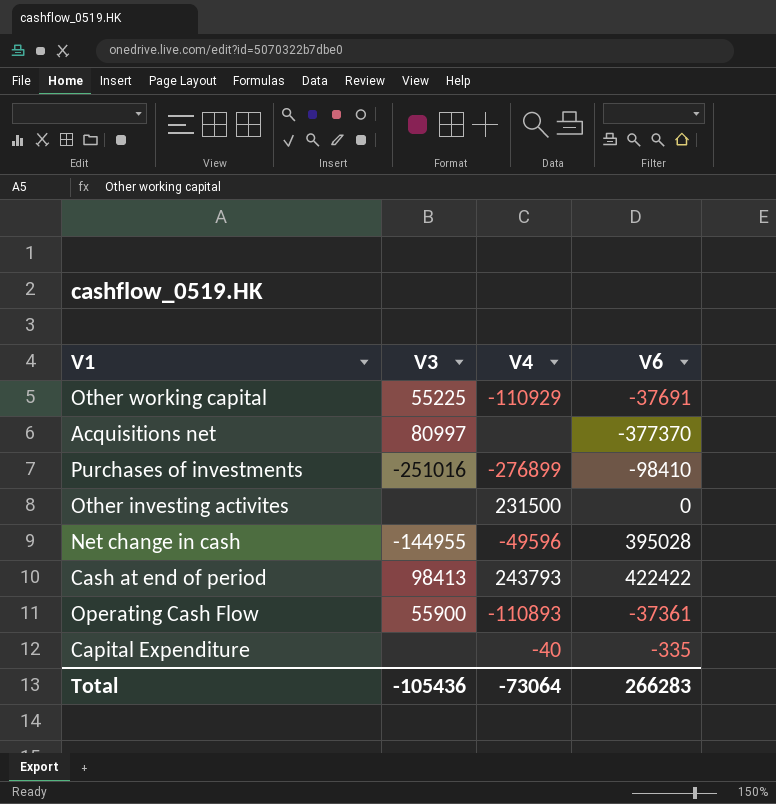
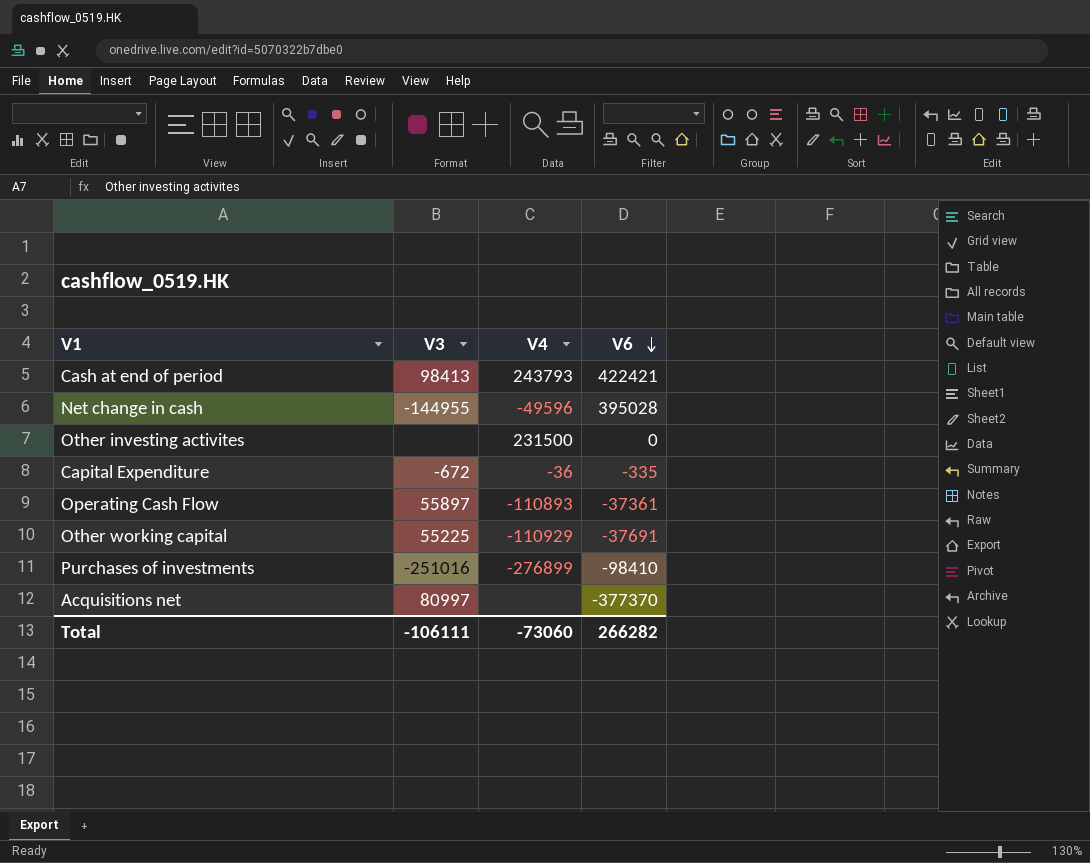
row order: none -> V6 descending
Cash at end of period | V6: 422422 -> 422421
Capital Expenditure | V3: none -> -672
Capital Expenditure | V4: -40 -> -36
Operating Cash Flow | V3: 55900 -> 55897
Total | V3: -105436 -> -106111
Total | V4: -73064 -> -73060
Total | V6: 266283 -> 266282

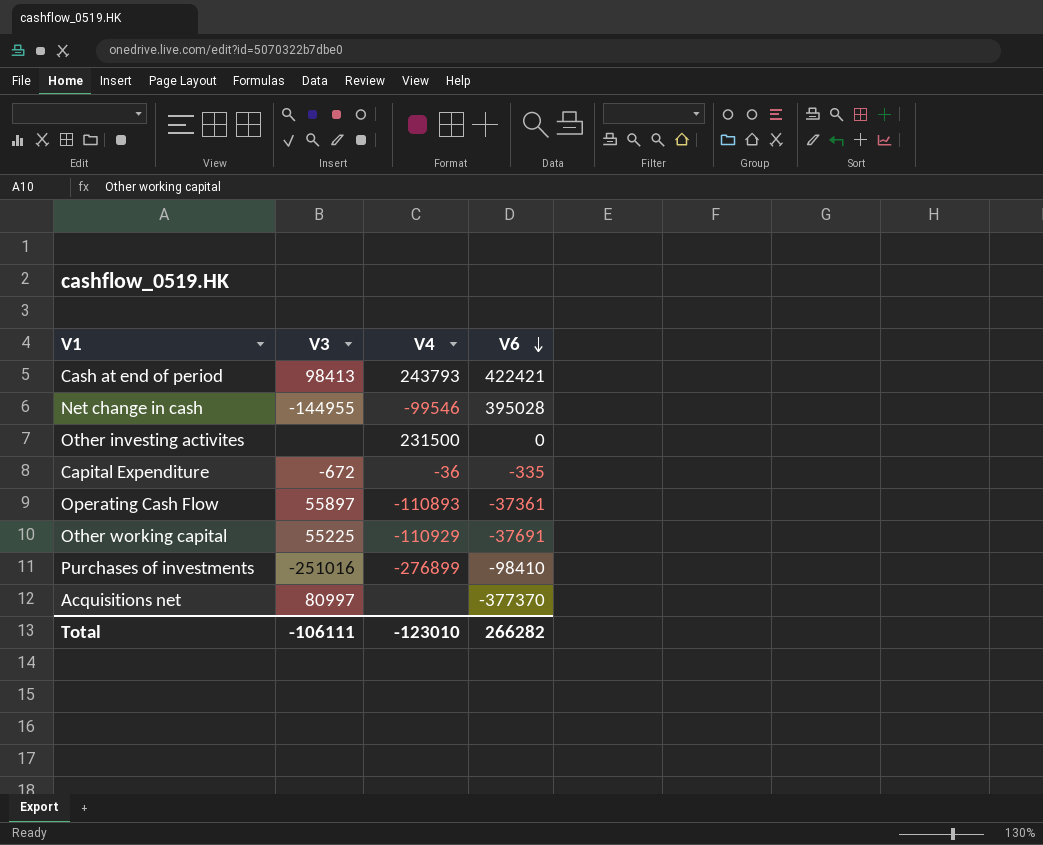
Net change in cash | V4: -49596 -> -99546
Total | V4: -73060 -> -123010

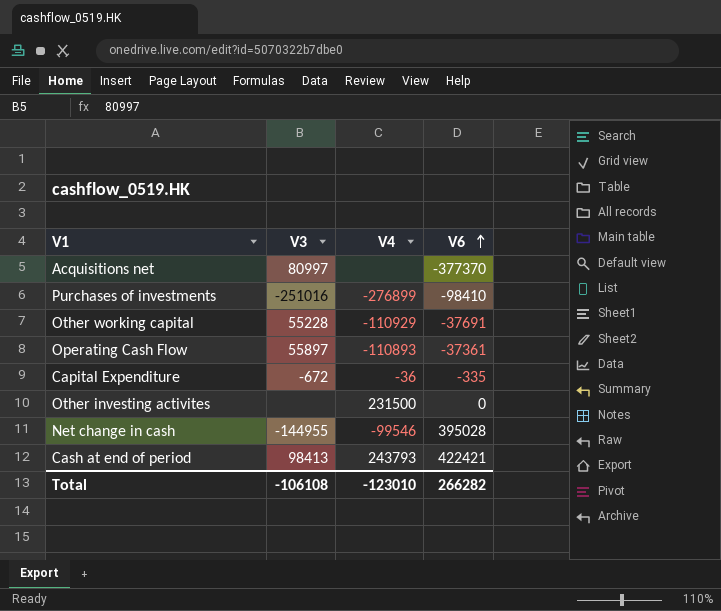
row order: V6 descending -> V6 ascending
Other working capital | V3: 55225 -> 55228
Total | V3: -106111 -> -106108

